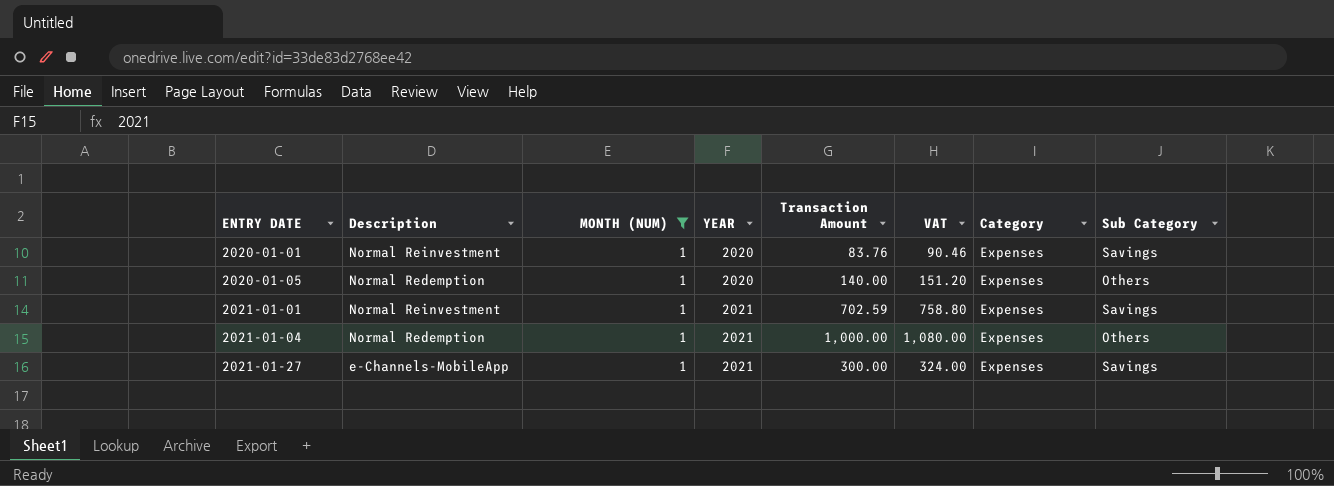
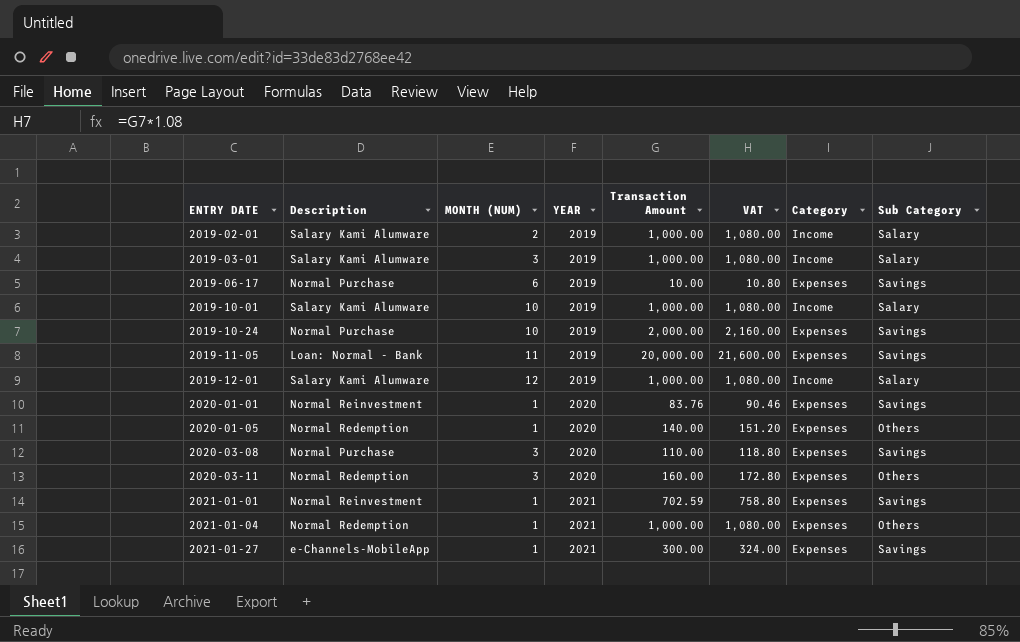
filter: MONTH (NUM) = 1 -> none

